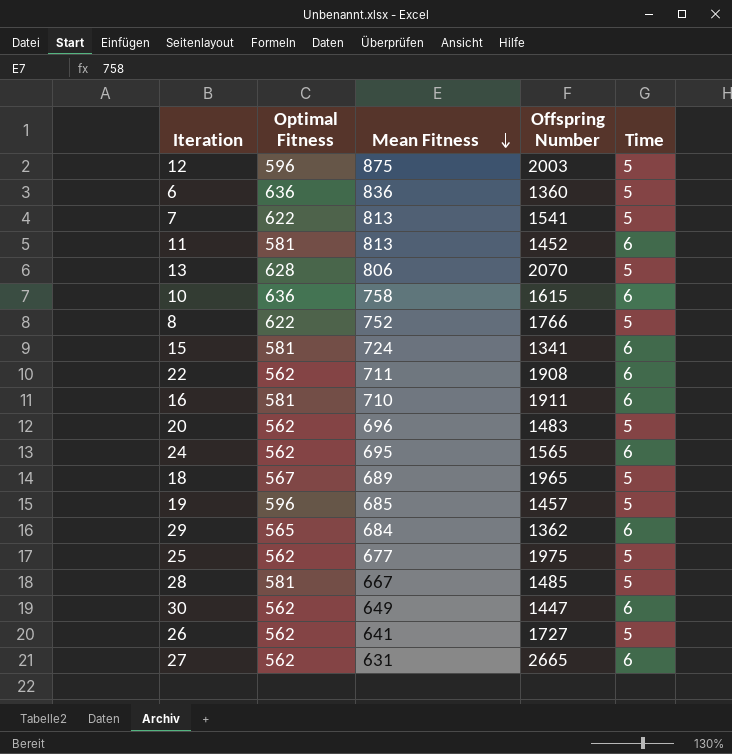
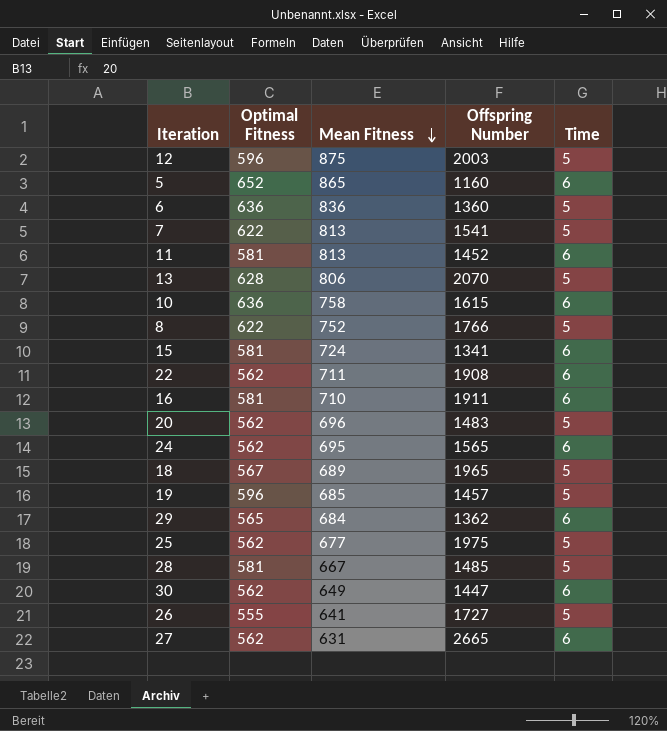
row 5: none -> 652 | 865 | 1160 | 6
26 | Optimal Fitness: 562 -> 555

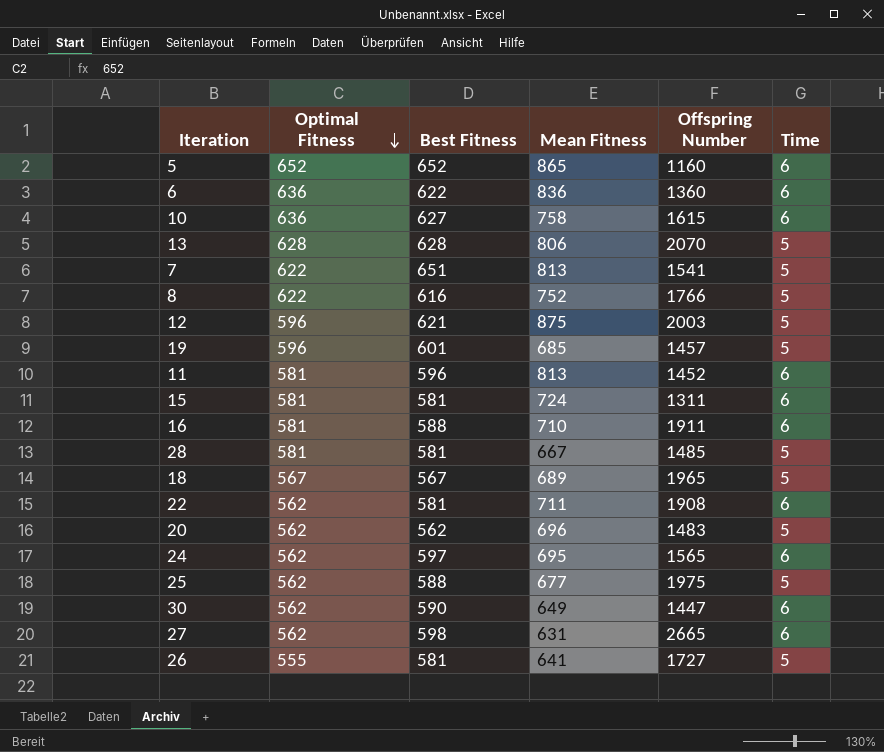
row order: Mean Fitness descending -> Optimal Fitness descending
column Best Fitness | position: none -> 3
row 29: 565 | 684 | 1362 | 6 -> none
6 | Time: 5 -> 6
15 | Offspring Number: 1341 -> 1311

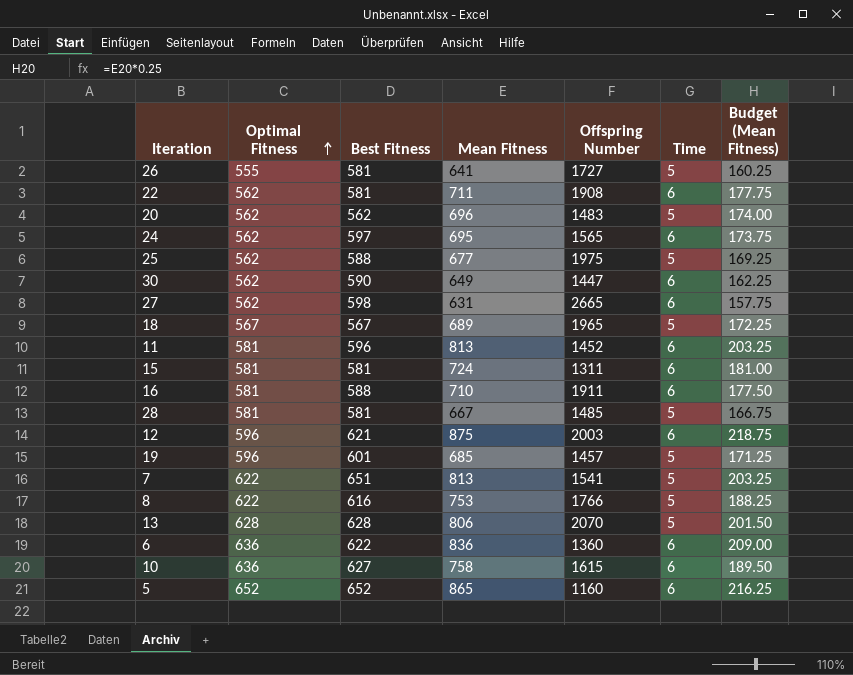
row order: Optimal Fitness descending -> Optimal Fitness ascending
column Budget (Mean Fitness) | formula: none -> [Mean Fitness] * 0.25
12 | Time: 5 -> 6
8 | Mean Fitness: 752 -> 753

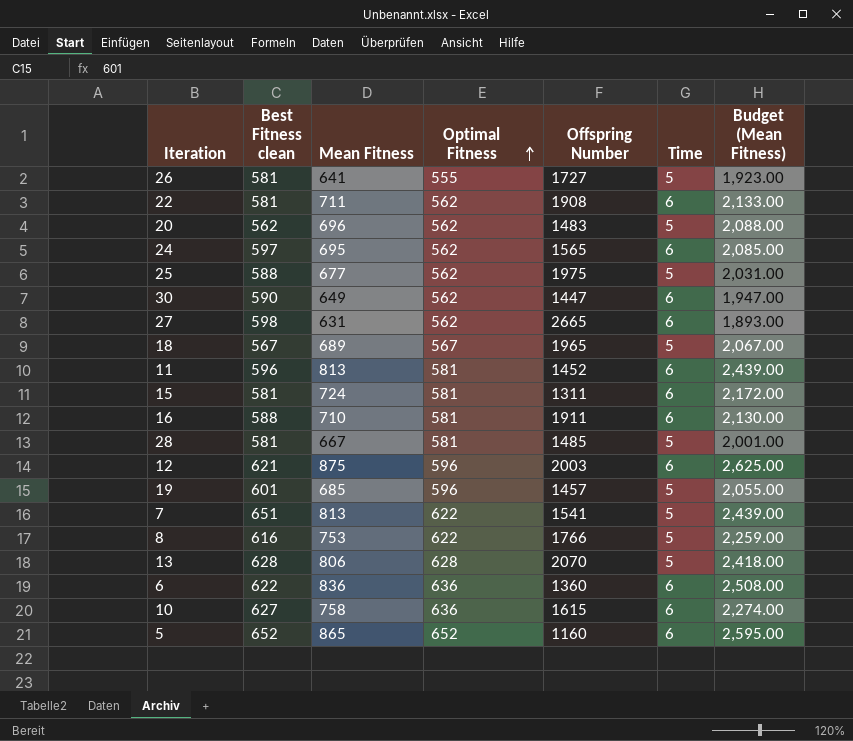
column name: Best Fitness -> Best Fitness clean
column Optimal Fitness | position: 2 -> 4
column Budget (Mean Fitness) | formula: [Mean Fitness] * 0.25 -> [Mean Fitness] * 3

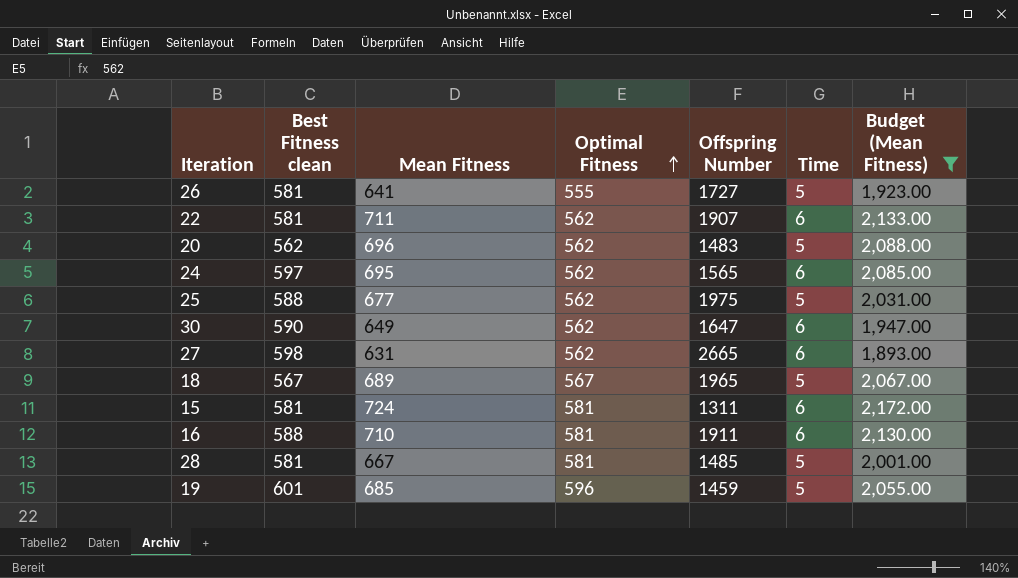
filter: none -> Budget (Mean Fitness) <= 2,172.00
22 | Offspring Number: 1908 -> 1907
30 | Offspring Number: 1447 -> 1647
19 | Offspring Number: 1457 -> 1459

